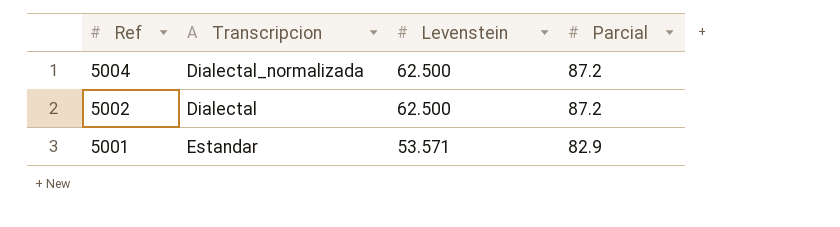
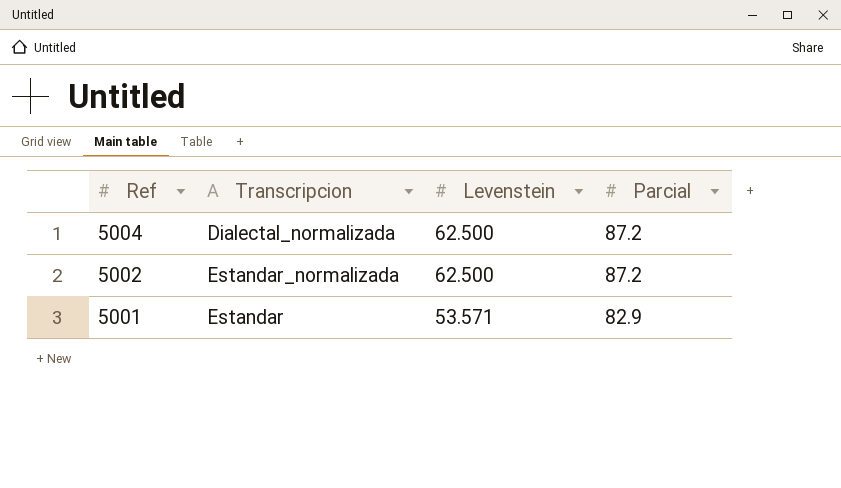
5002 | Transcripcion: Dialectal -> Estandar_normalizada

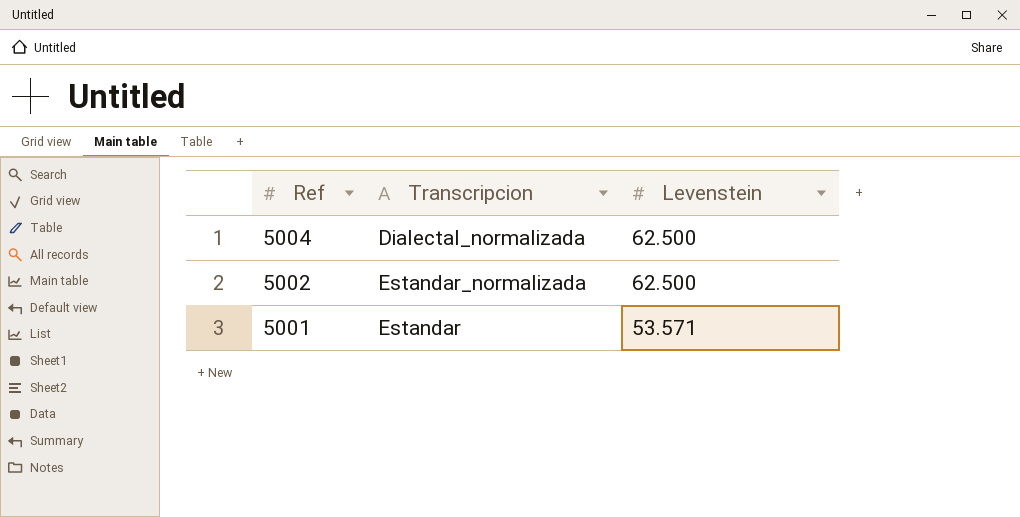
column Parcial | position: 4 -> none

